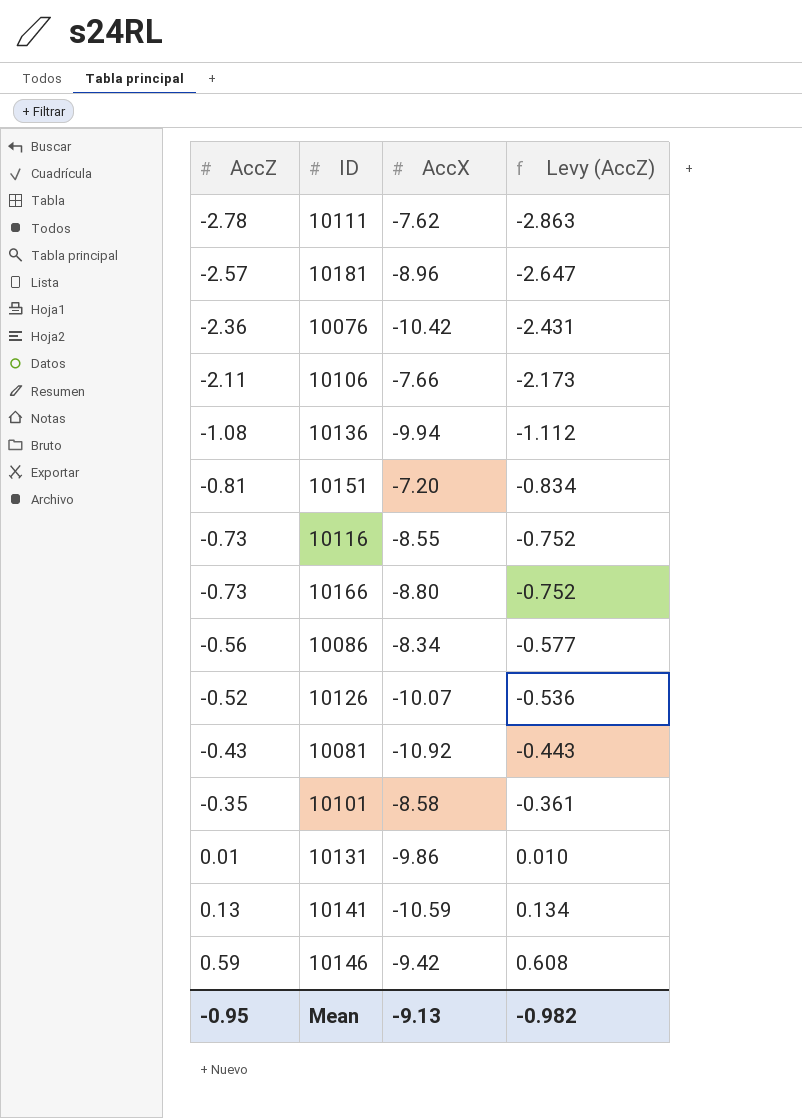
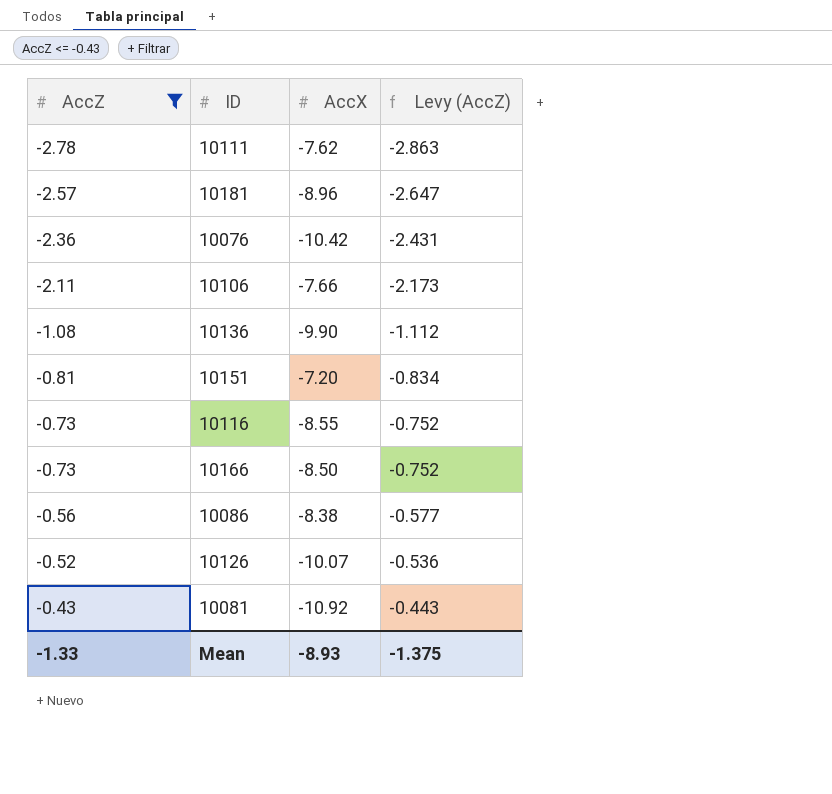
filter: none -> AccZ <= -0.43
10136 | AccX: -9.94 -> -9.90
10166 | AccX: -8.80 -> -8.50
10086 | AccX: -8.34 -> -8.38
Mean | AccZ: -0.95 -> -1.33
Mean | AccX: -9.13 -> -8.93
Mean | Levy (AccZ): -0.982 -> -1.375

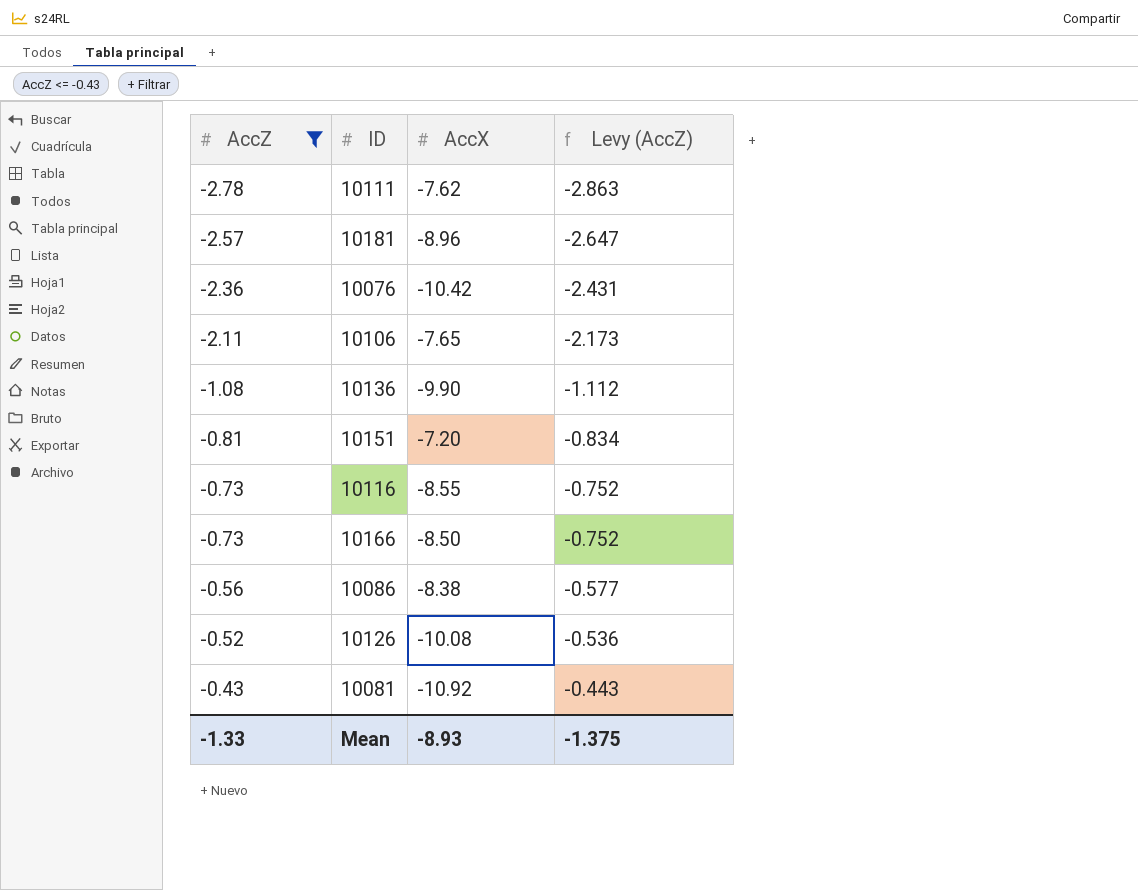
10106 | AccX: -7.66 -> -7.65
10126 | AccX: -10.07 -> -10.08

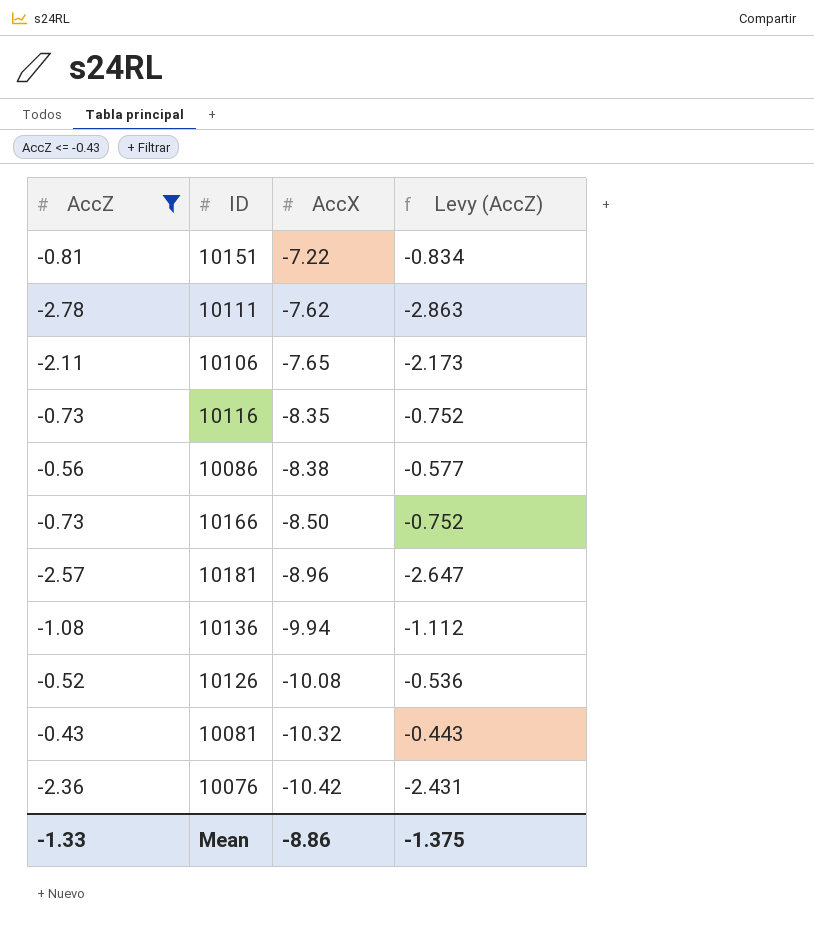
row order: AccZ ascending -> AccX descending
10151 | AccX: -7.20 -> -7.22
10116 | AccX: -8.55 -> -8.35
10136 | AccX: -9.90 -> -9.94
10081 | AccX: -10.92 -> -10.32
Mean | AccX: -8.93 -> -8.86

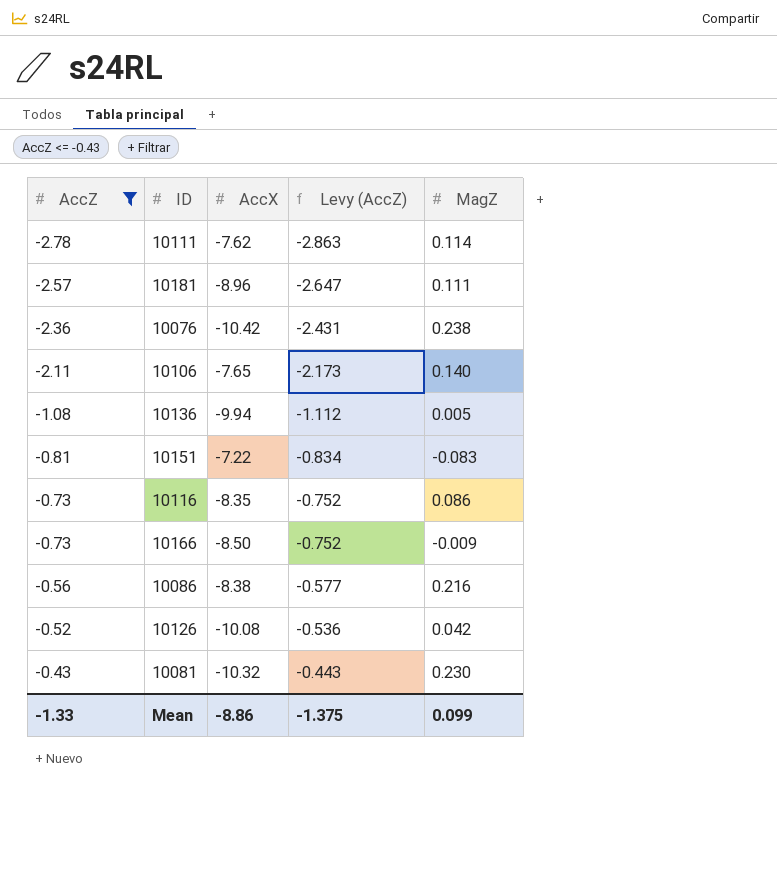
row order: AccX descending -> AccZ ascending
column MagZ | position: none -> 5

